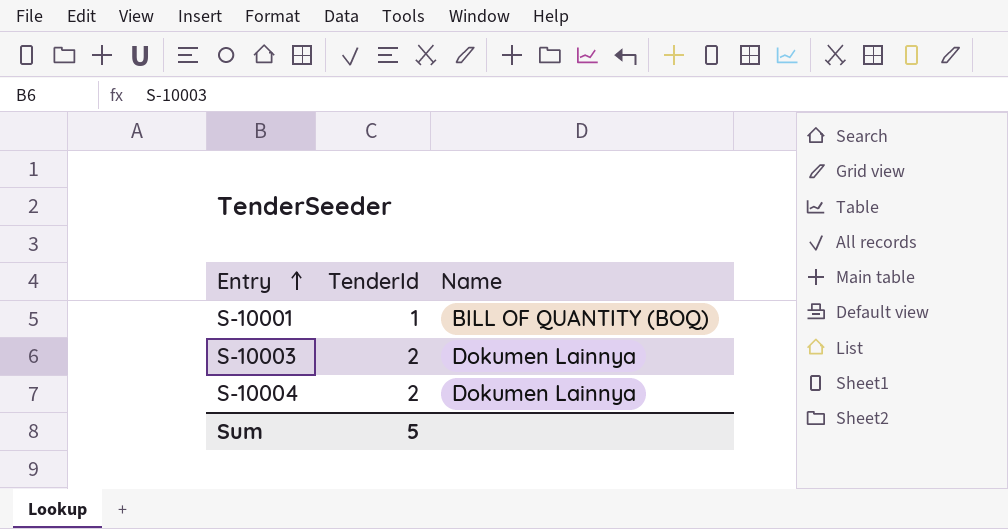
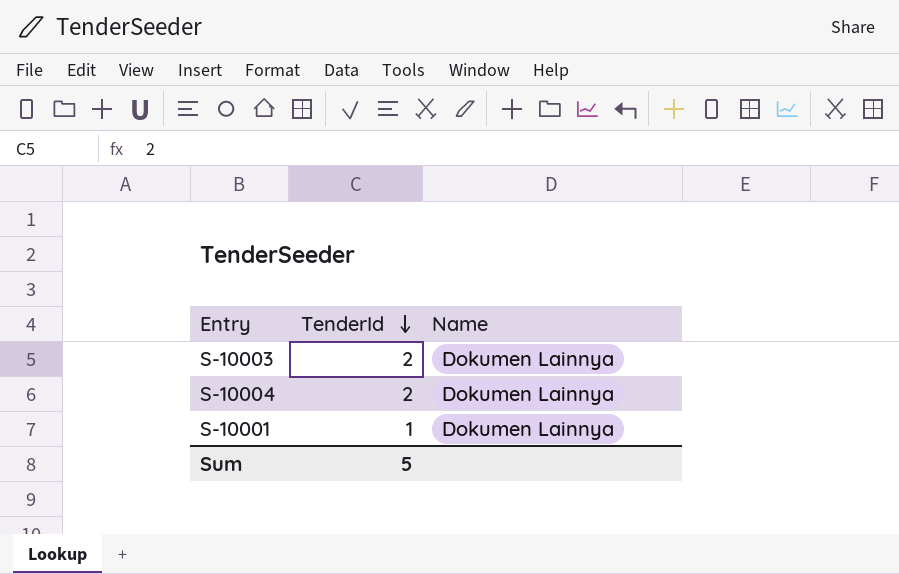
row order: Entry ascending -> TenderId descending
S-10001 | Name: BILL OF QUANTITY (BOQ) -> Dokumen Lainnya

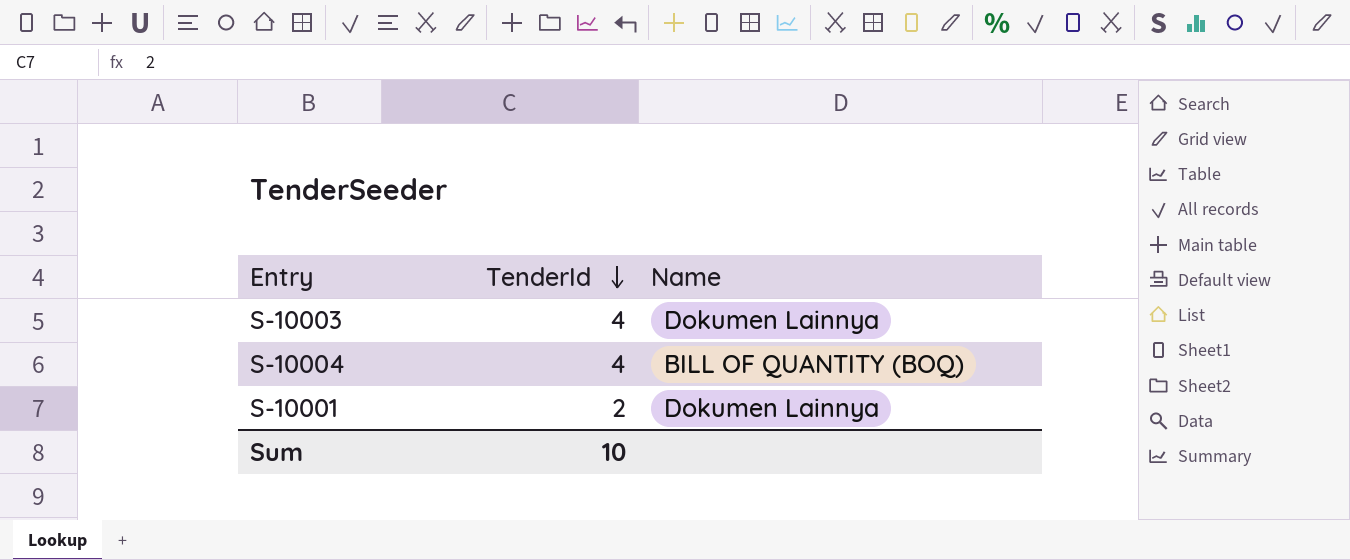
S-10003 | TenderId: 2 -> 4
S-10004 | TenderId: 2 -> 4
S-10004 | Name: Dokumen Lainnya -> BILL OF QUANTITY (BOQ)
S-10001 | TenderId: 1 -> 2
Sum | TenderId: 5 -> 10

